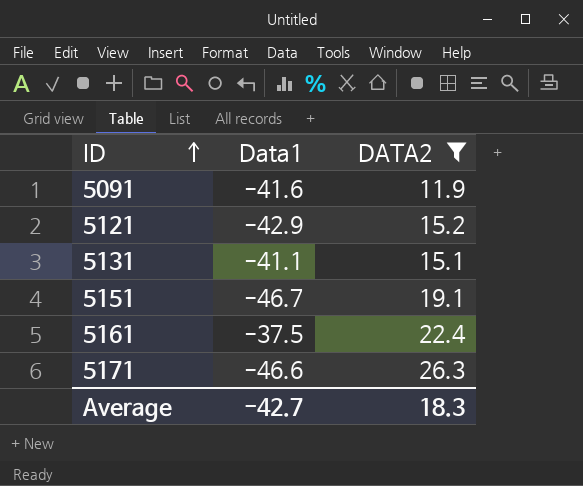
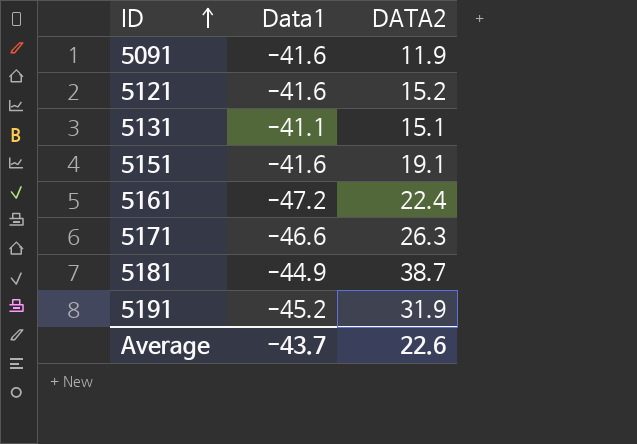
filter: DATA2 <= 26.3 -> none
5121 | Data1: -42.9 -> -41.6
5151 | Data1: -46.7 -> -41.6
5161 | Data1: -37.5 -> -47.2
Average | Data1: -42.7 -> -43.7
Average | DATA2: 18.3 -> 22.6

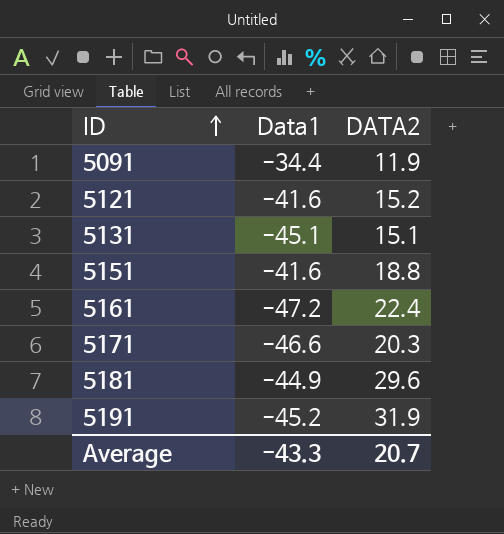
5091 | Data1: -41.6 -> -34.4
5131 | Data1: -41.1 -> -45.1
5151 | DATA2: 19.1 -> 18.8
5171 | DATA2: 26.3 -> 20.3
5181 | DATA2: 38.7 -> 29.6
Average | Data1: -43.7 -> -43.3
Average | DATA2: 22.6 -> 20.7

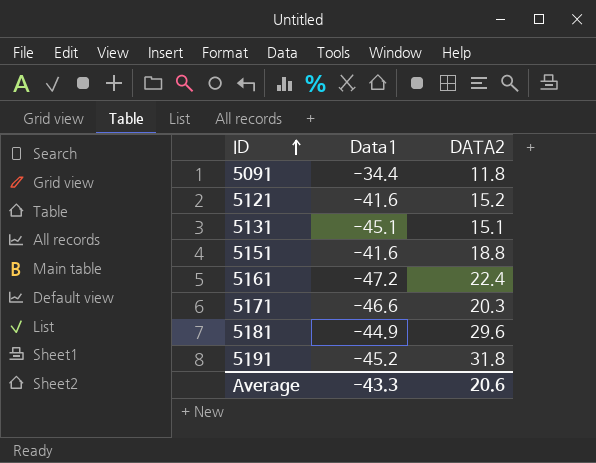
5091 | DATA2: 11.9 -> 11.8
5191 | DATA2: 31.9 -> 31.8
Average | DATA2: 20.7 -> 20.6

